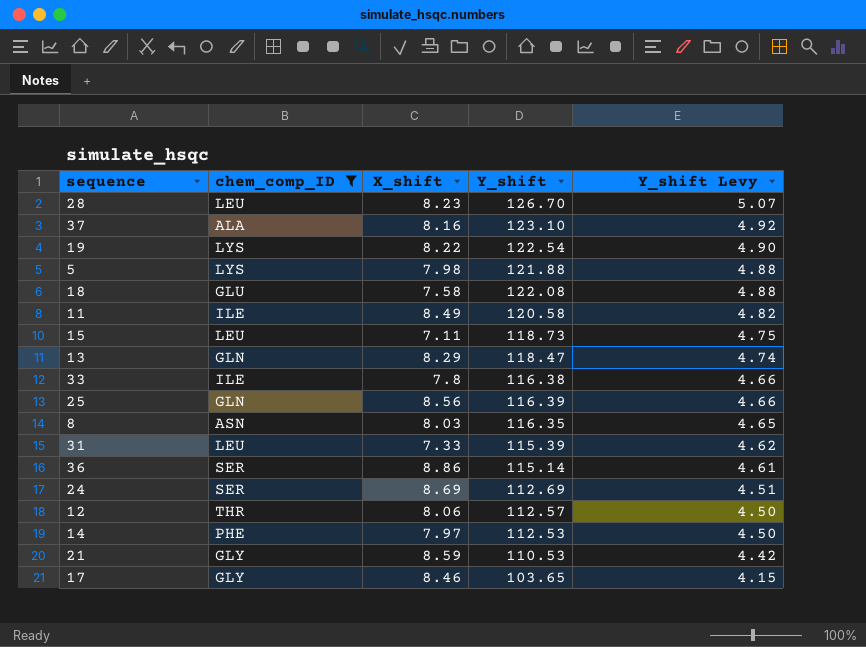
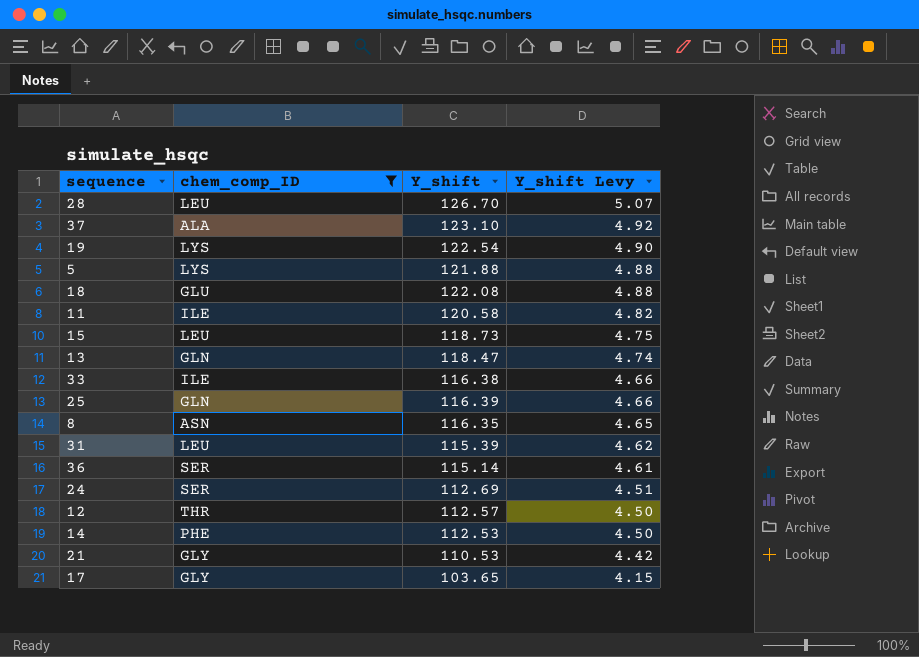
column X_shift | position: 3 -> none

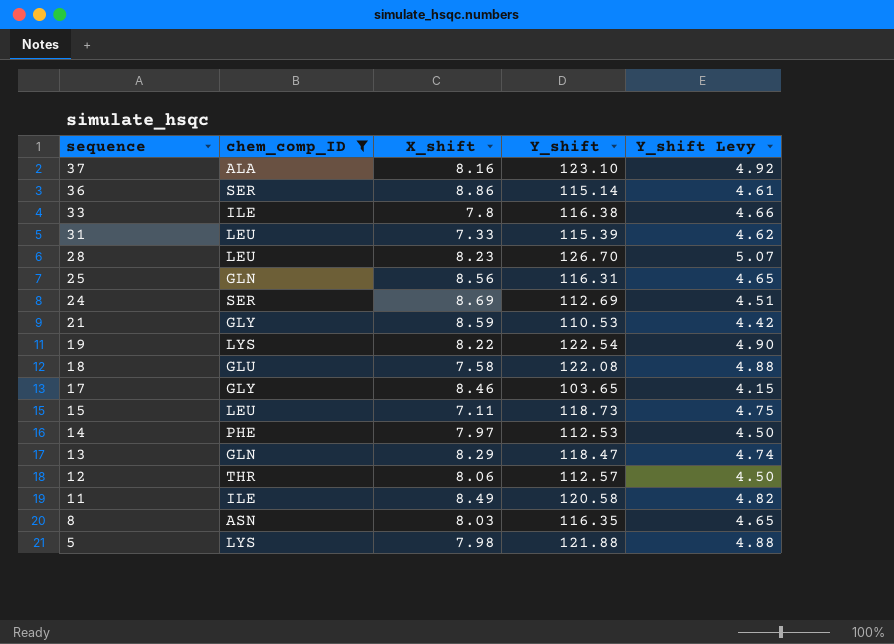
row order: Y_shift Levy descending -> sequence descending
column X_shift | position: none -> 3
25 | Y_shift: 116.39 -> 116.31
25 | Y_shift Levy: 4.66 -> 4.65

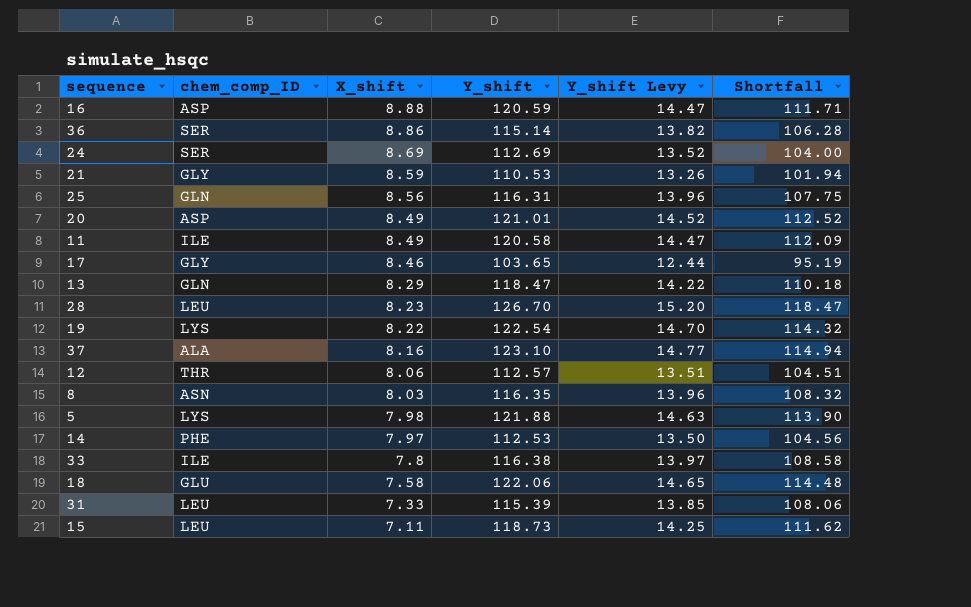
filter: chem_comp_ID != ASP -> none
row order: sequence descending -> X_shift descending
column Y_shift Levy | formula: [Y_shift] * 0.04 -> [Y_shift] * 0.12
column Shortfall | formula: none -> [Y_shift] - [X_shift]
18 | Y_shift: 122.08 -> 122.06

